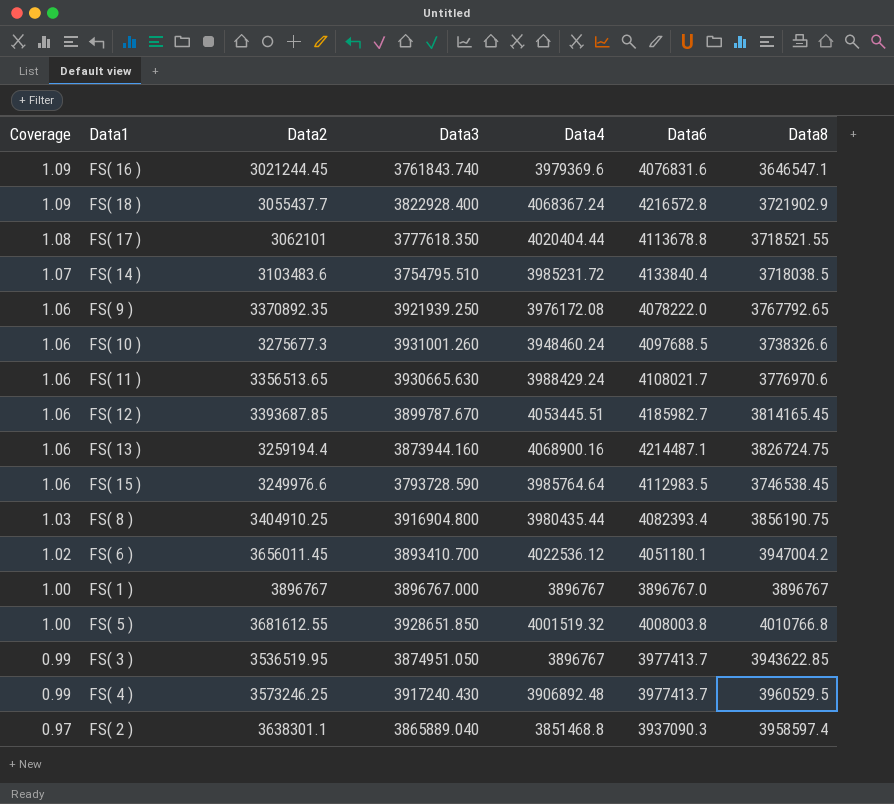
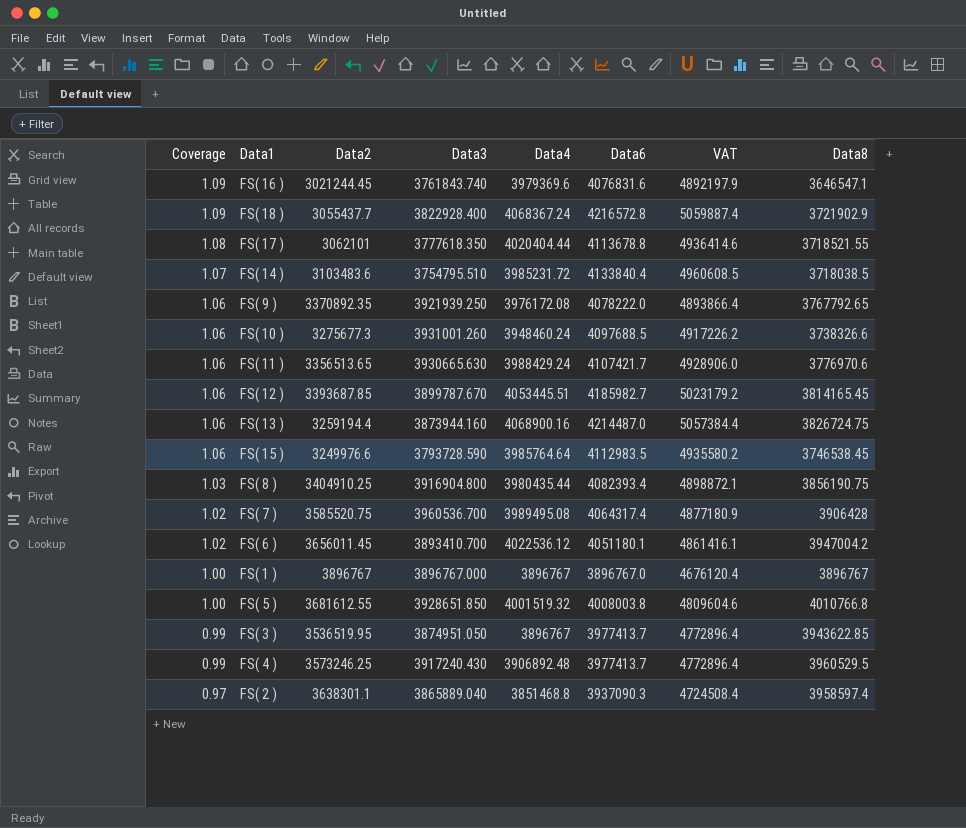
column VAT | formula: none -> [Data6] * 1.2
FS( 11 ) | Data6: 4108021.7 -> 4107421.7
FS( 13 ) | Data6: 4214487.1 -> 4214487.0
row FS( 7 ): none -> 1.02 | 3585520.75 | 3960536.700 | 3989495.08 | 4064317.4 | 4877180.9 | 3906428

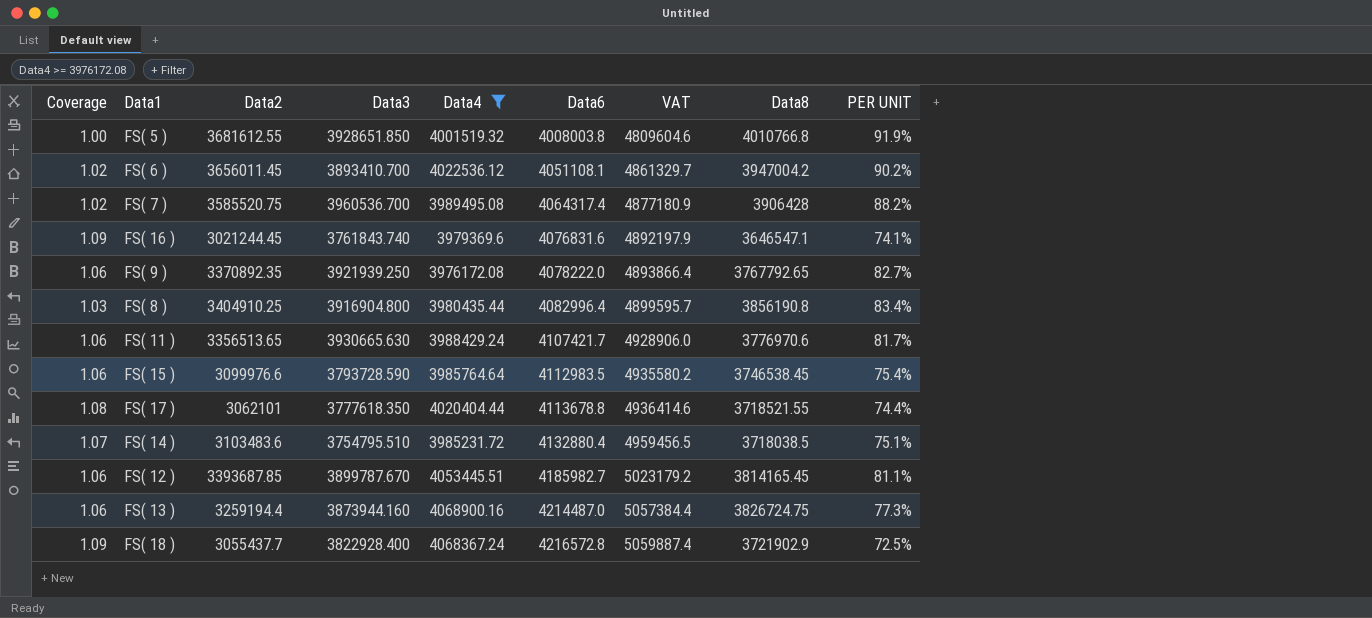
filter: none -> Data4 >= 3976172.08
row order: Coverage descending -> Data6 ascending
column PER UNIT | formula: none -> [Data2] / [Data6]
FS( 6 ) | Data6: 4051180.1 -> 4051108.1
FS( 6 ) | VAT: 4861416.1 -> 4861329.7
FS( 8 ) | Data6: 4082393.4 -> 4082996.4
FS( 8 ) | VAT: 4898872.1 -> 4899595.7
FS( 8 ) | Data8: 3856190.75 -> 3856190.8
FS( 15 ) | Data2: 3249976.6 -> 3099976.6
FS( 14 ) | Data6: 4133840.4 -> 4132880.4
FS( 14 ) | VAT: 4960608.5 -> 4959456.5

